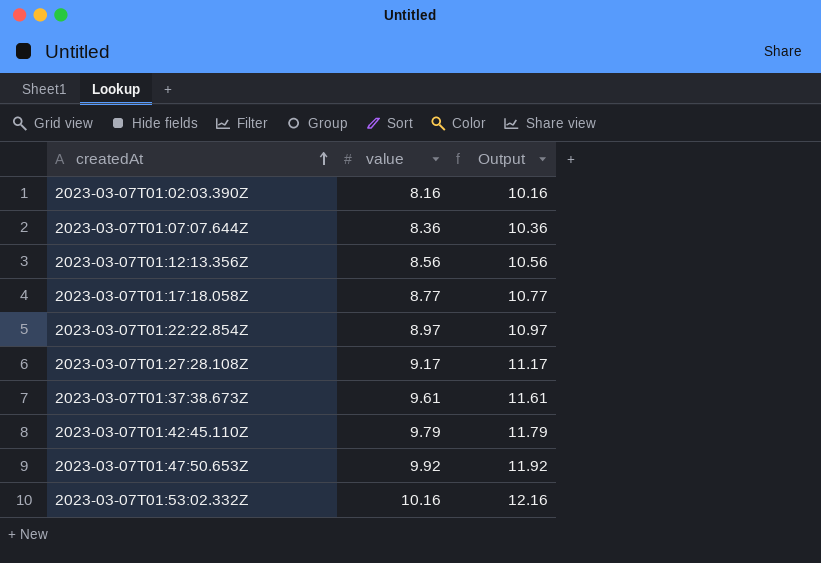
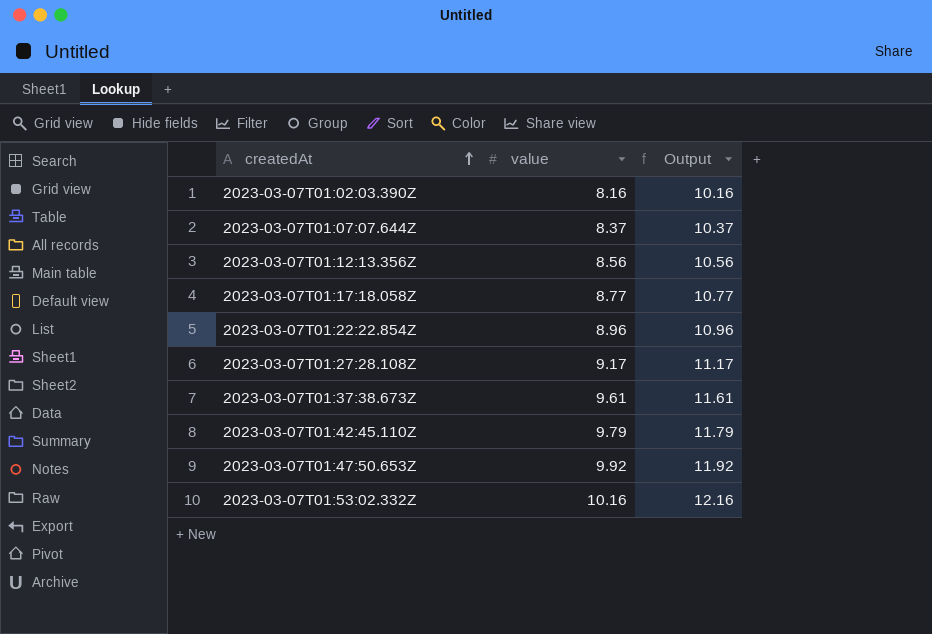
2023-03-07T01:07:07.644Z | value: 8.36 -> 8.37
2023-03-07T01:07:07.644Z | Output: 10.36 -> 10.37
2023-03-07T01:22:22.854Z | value: 8.97 -> 8.96
2023-03-07T01:22:22.854Z | Output: 10.97 -> 10.96

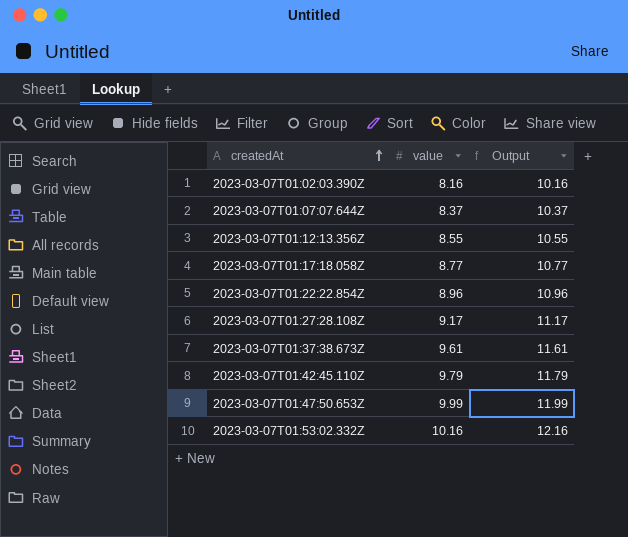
2023-03-07T01:12:13.356Z | value: 8.56 -> 8.55
2023-03-07T01:12:13.356Z | Output: 10.56 -> 10.55
2023-03-07T01:47:50.653Z | value: 9.92 -> 9.99
2023-03-07T01:47:50.653Z | Output: 11.92 -> 11.99

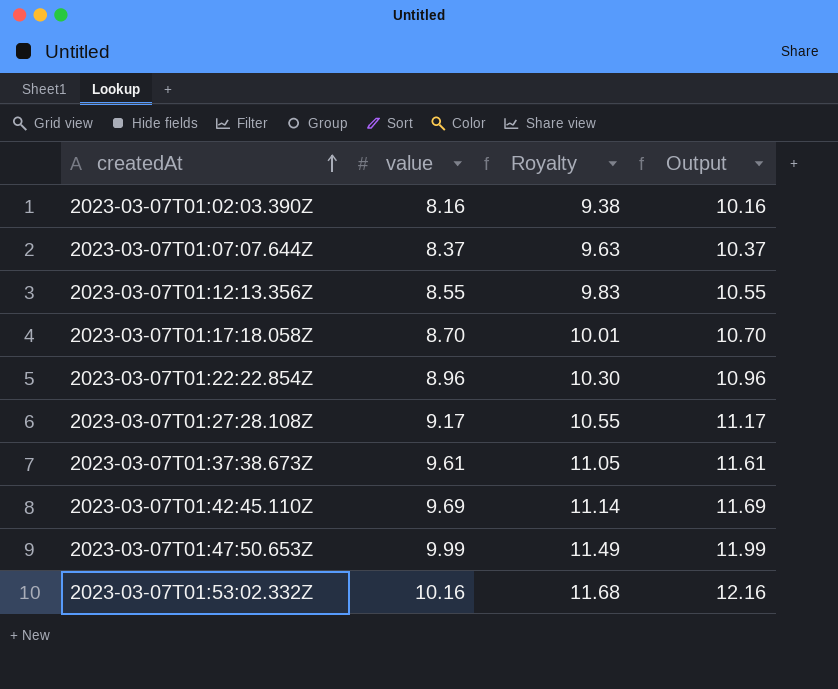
column Royalty | formula: none -> [value] * 1.15
2023-03-07T01:17:18.058Z | value: 8.77 -> 8.70
2023-03-07T01:17:18.058Z | Output: 10.77 -> 10.70
2023-03-07T01:42:45.110Z | value: 9.79 -> 9.69
2023-03-07T01:42:45.110Z | Output: 11.79 -> 11.69

